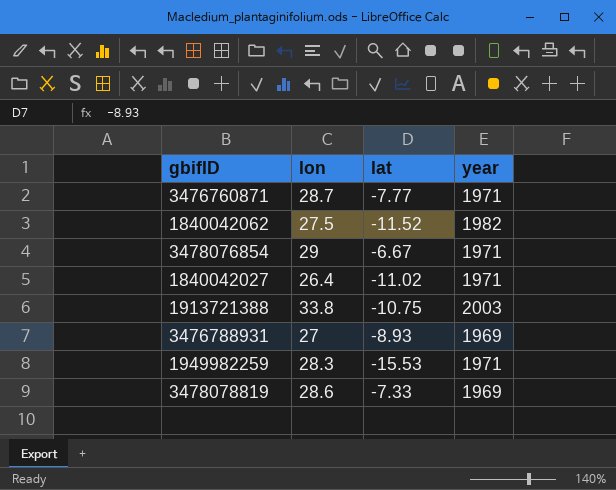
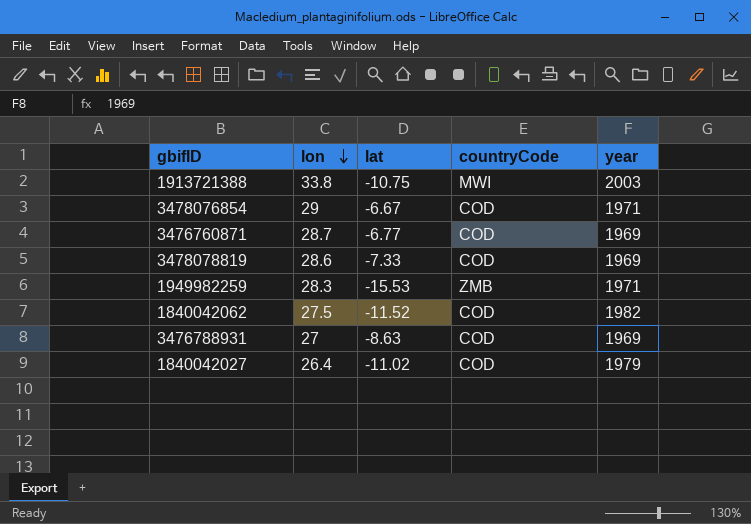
row order: none -> lon descending
column countryCode | position: none -> 4
3476760871 | lat: -7.77 -> -6.77
3476760871 | year: 1971 -> 1969
3476788931 | lat: -8.93 -> -8.63
1840042027 | year: 1971 -> 1979

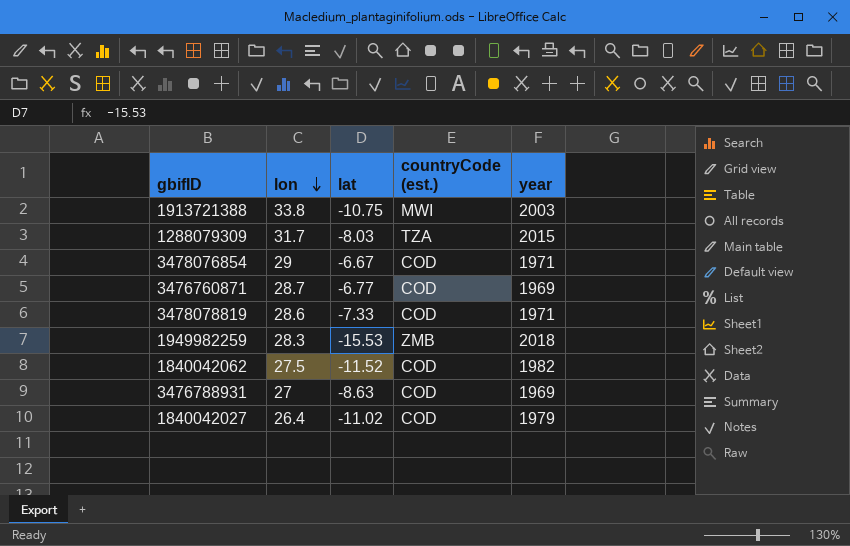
column name: countryCode -> countryCode (est.)
row 1288079309: none -> 31.7 | -8.03 | TZA | 2015
3478078819 | year: 1969 -> 1971
1949982259 | year: 1971 -> 2018

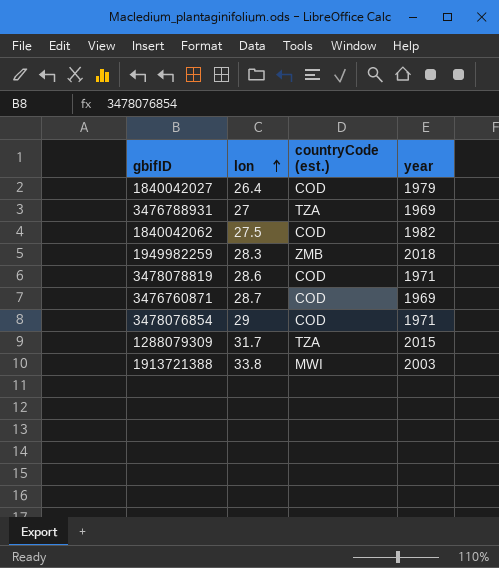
row order: lon descending -> lon ascending
column lat | position: 3 -> none
3476788931 | countryCode (est.): COD -> TZA

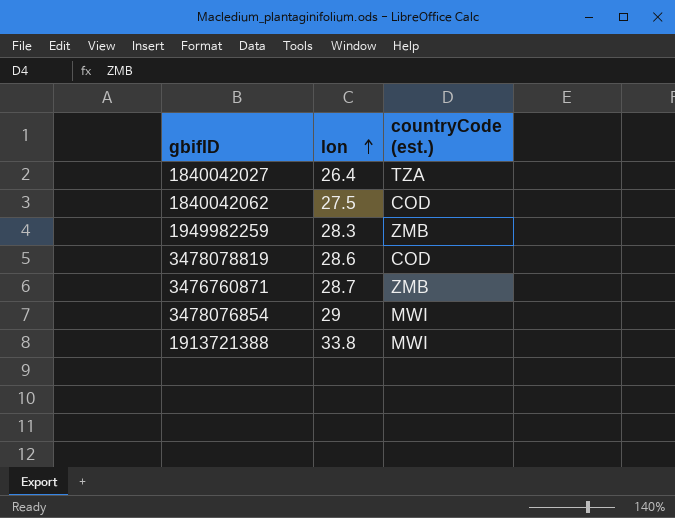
column year | position: 4 -> none
row 3476788931: 27 | TZA | 1969 -> none
row 1288079309: 31.7 | TZA | 2015 -> none
1840042027 | countryCode (est.): COD -> TZA
3476760871 | countryCode (est.): COD -> ZMB
3478076854 | countryCode (est.): COD -> MWI

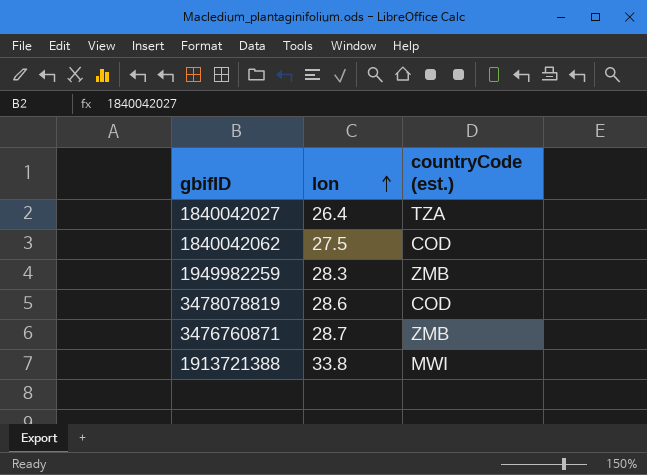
row 3478076854: 29 | MWI -> none

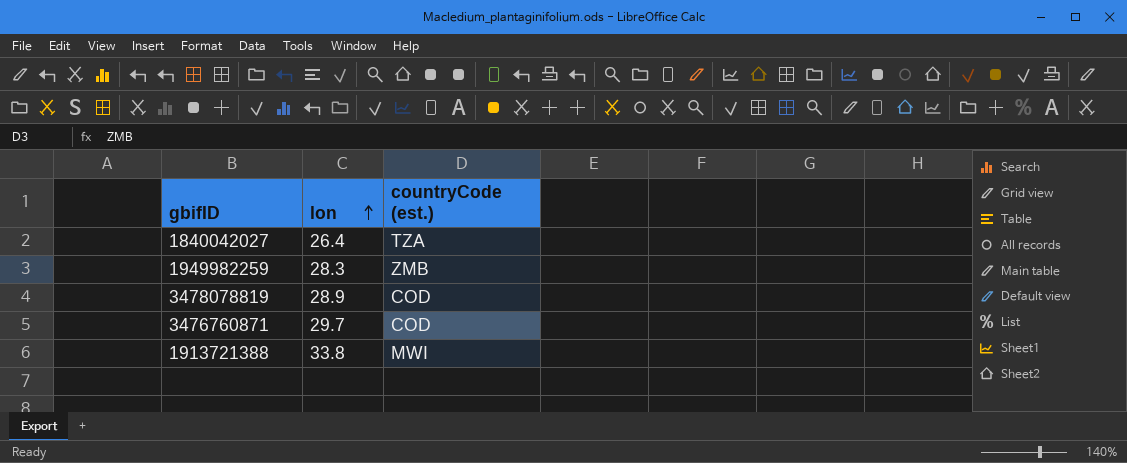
row 1840042062: 27.5 | COD -> none
3478078819 | lon: 28.6 -> 28.9
3476760871 | lon: 28.7 -> 29.7
3476760871 | countryCode (est.): ZMB -> COD

